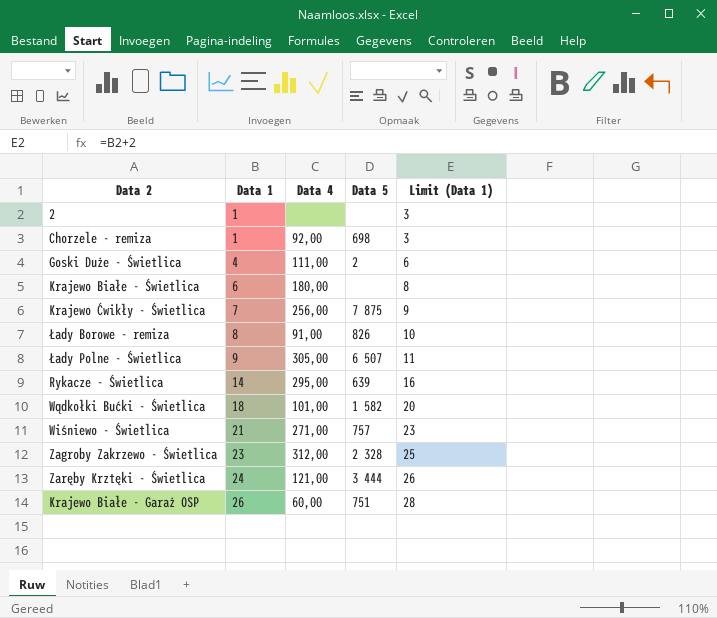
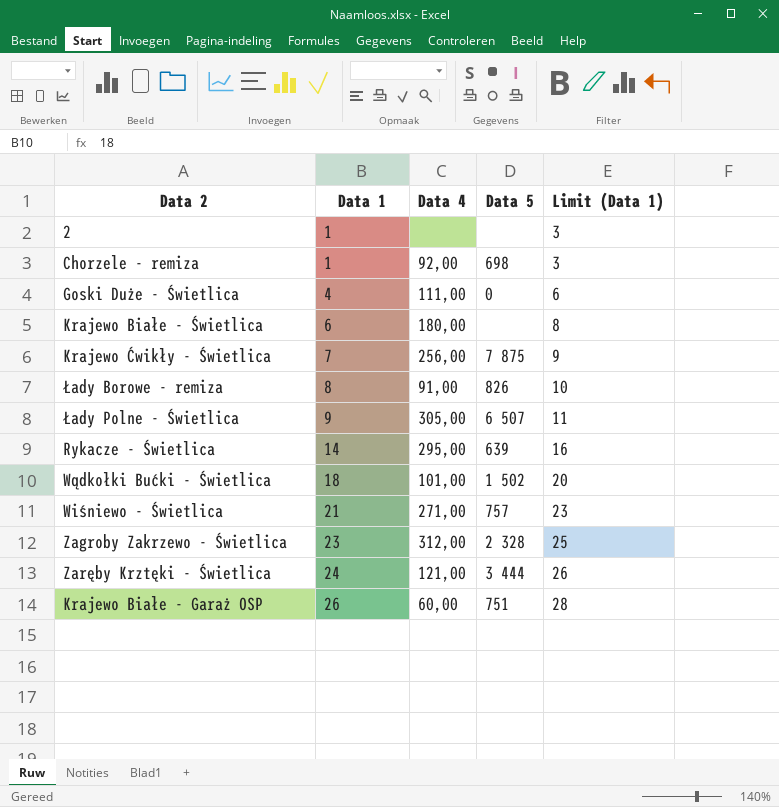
Goski Duże - Świetlica | Data 5: 2 -> 0
Wądkołki Bućki - Świetlica | Data 5: 1 582 -> 1 502

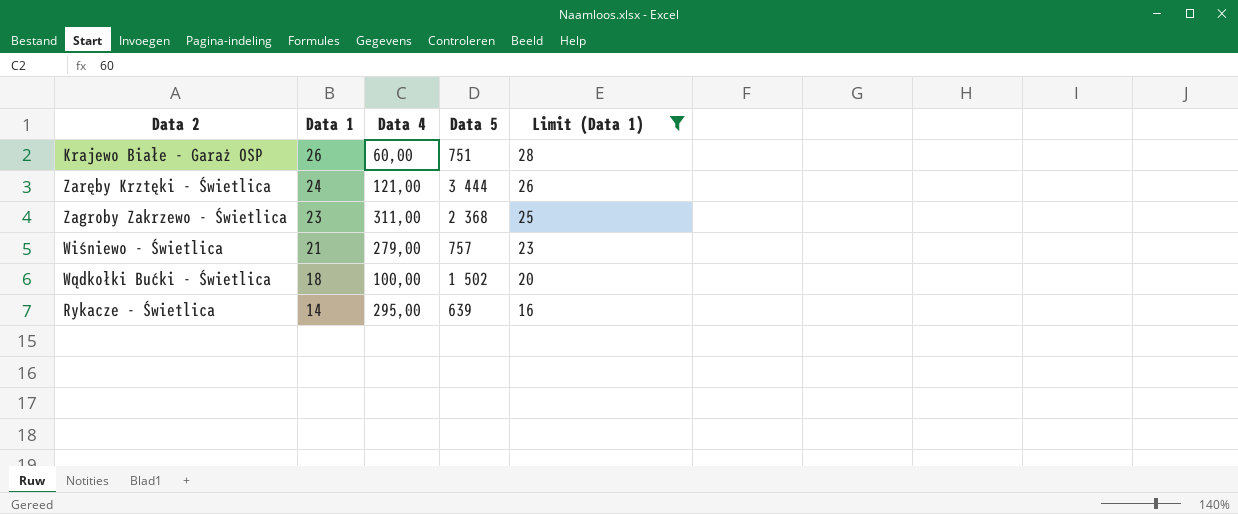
filter: none -> Limit (Data 1) >= 16
row order: Data 1 ascending -> Data 1 descending
Zagroby Zakrzewo - Świetlica | Data 4: 312,00 -> 311,00
Zagroby Zakrzewo - Świetlica | Data 5: 2 328 -> 2 368
Wiśniewo - Świetlica | Data 4: 271,00 -> 279,00
Wądkołki Bućki - Świetlica | Data 4: 101,00 -> 100,00

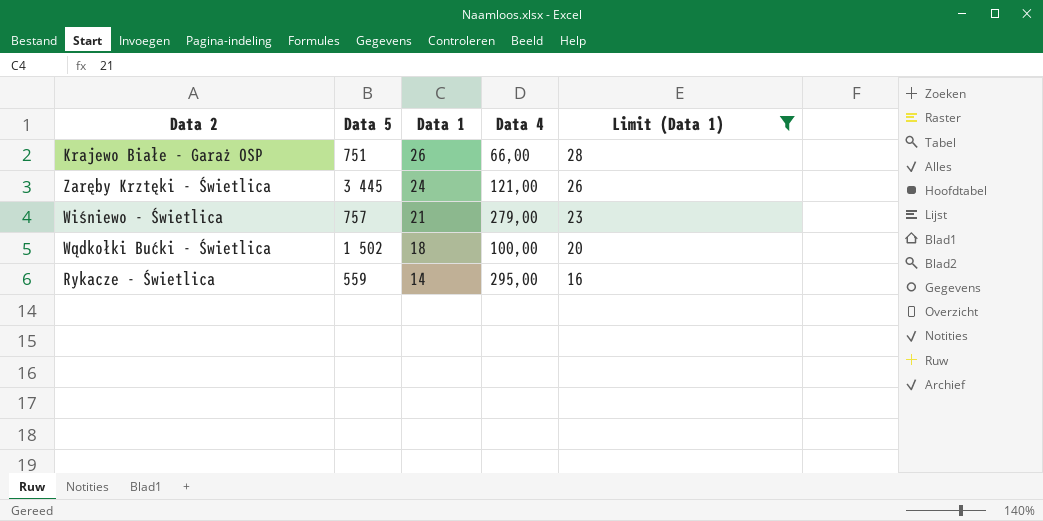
column Data 5 | position: 4 -> 2
row Zagroby Zakrzewo - Świetlica: 23 | 311,00 | 2 368 | 25 -> none
Krajewo Białe - Garaż OSP | Data 4: 60,00 -> 66,00
Zaręby Krztęki - Świetlica | Data 5: 3 444 -> 3 445
Rykacze - Świetlica | Data 5: 639 -> 559

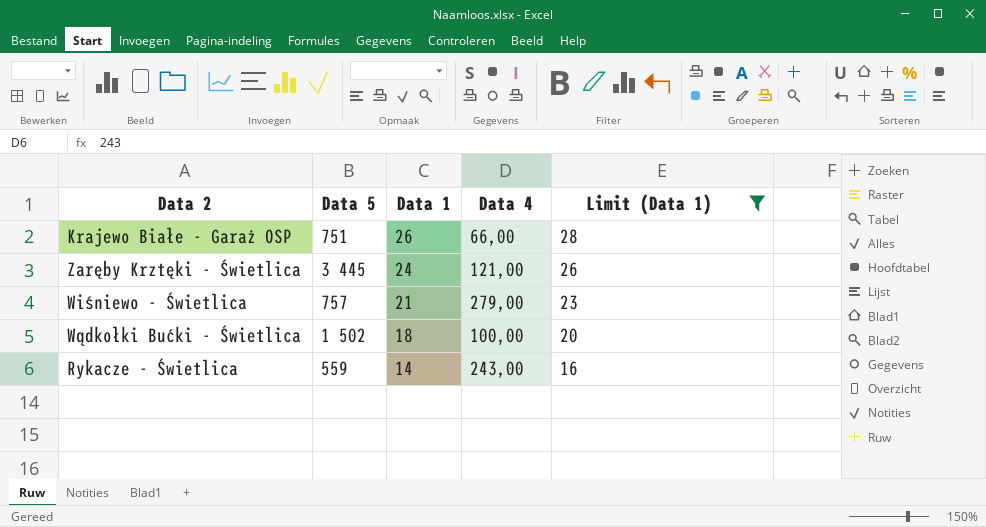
Rykacze - Świetlica | Data 4: 295,00 -> 243,00

